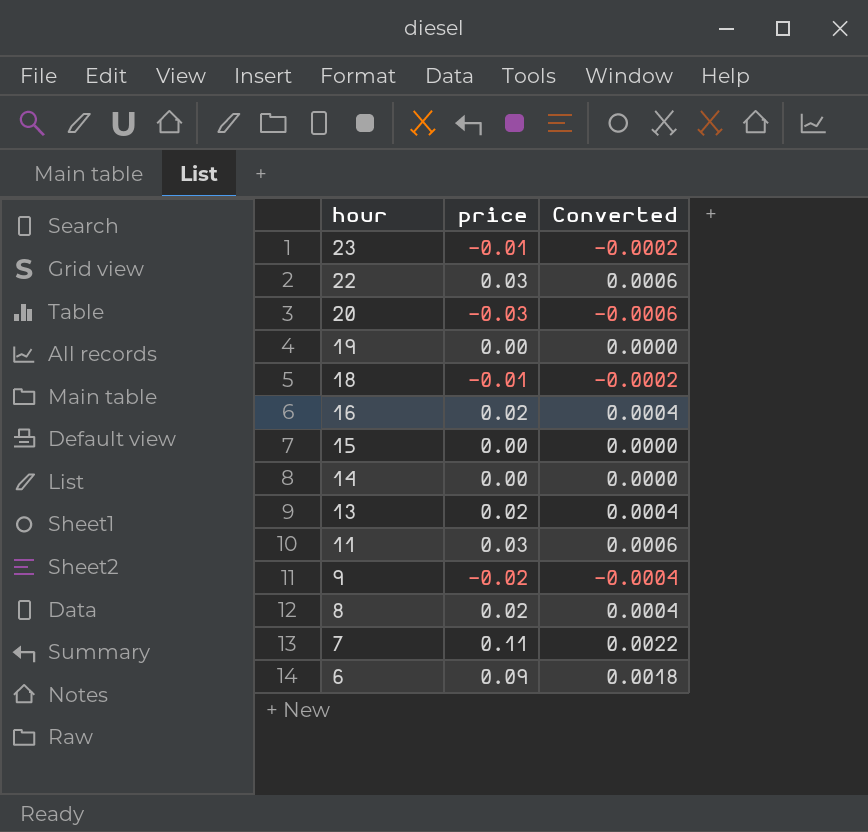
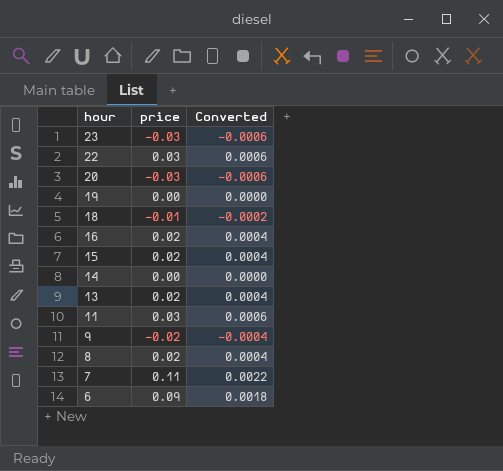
23 | price: -0.01 -> -0.03
23 | Converted: -0.0002 -> -0.0006
15 | price: 0.00 -> 0.02
15 | Converted: 0.0000 -> 0.0004

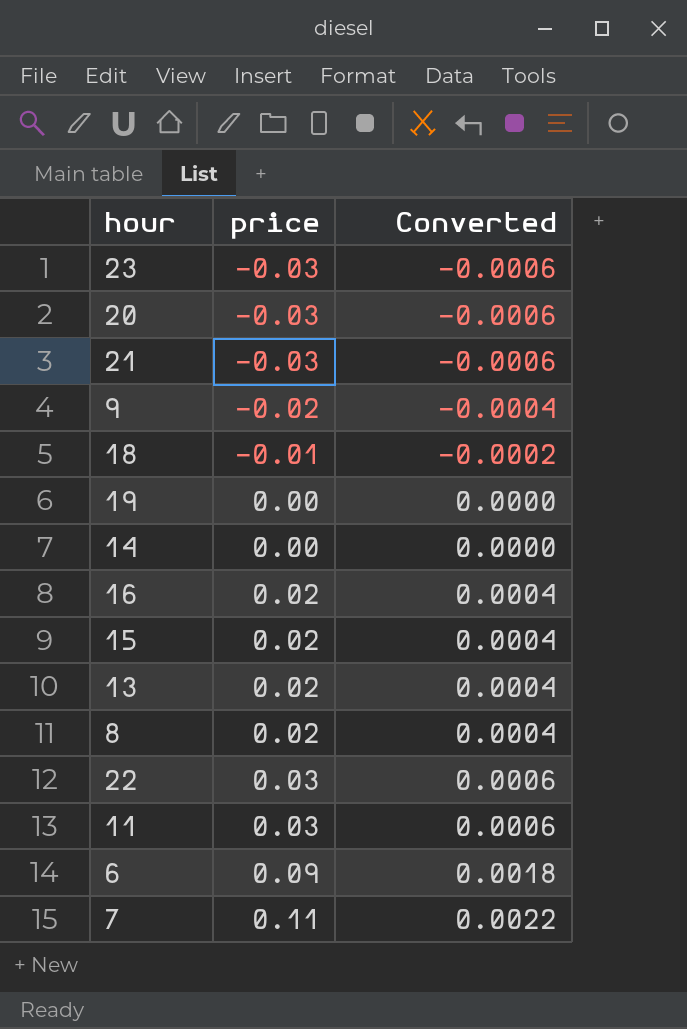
row order: hour descending -> price ascending
row 21: none -> -0.03 | -0.0006

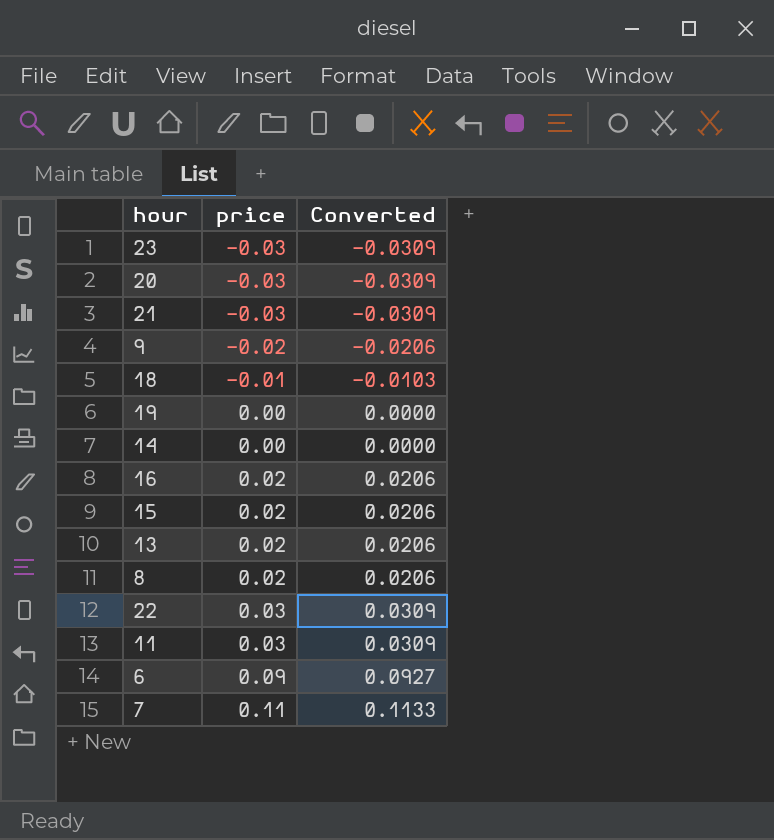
column Converted | formula: [price] * 0.02 -> [price] * 1.03

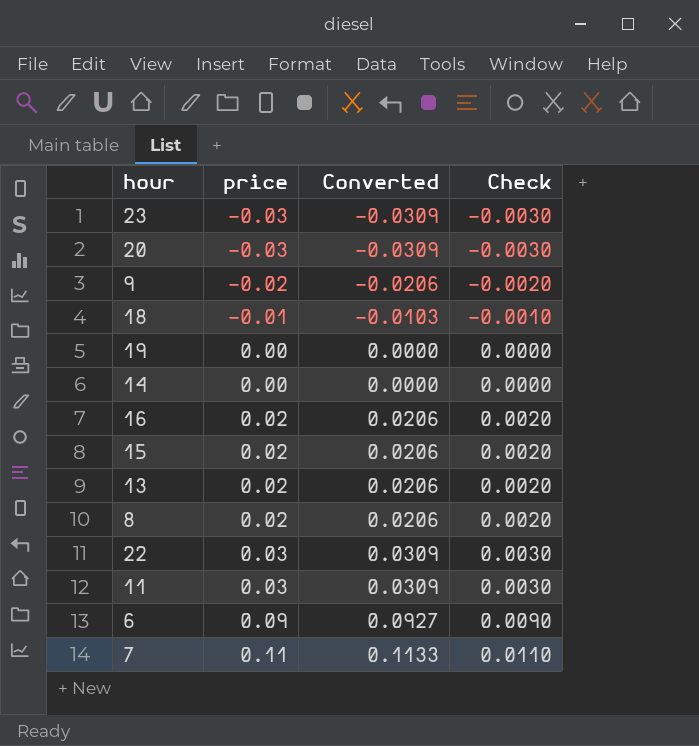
column Check | formula: none -> [price] * 0.1
row 21: -0.03 | -0.0309 -> none

